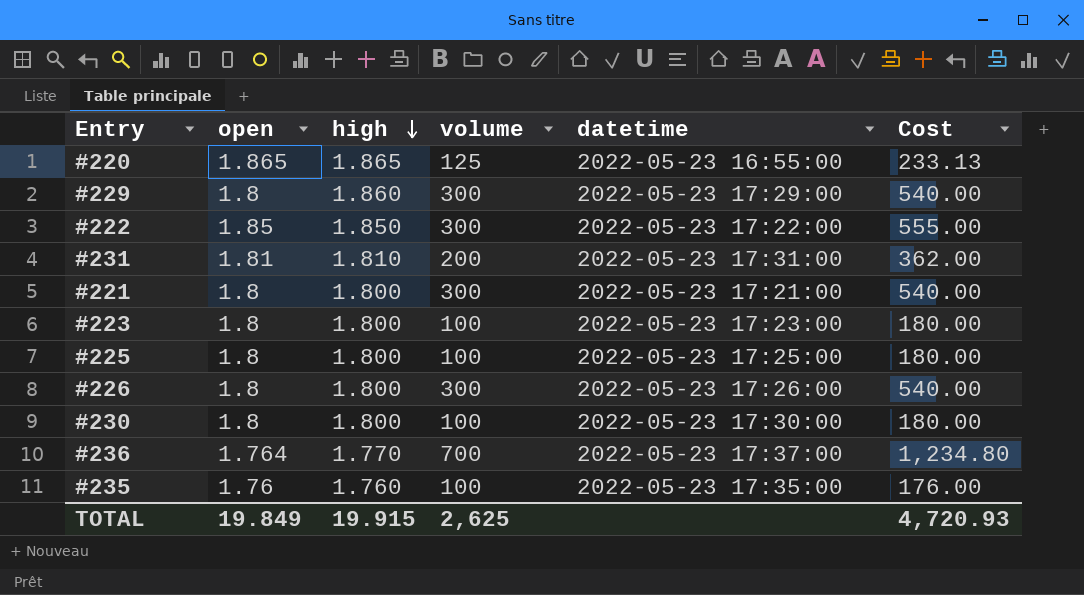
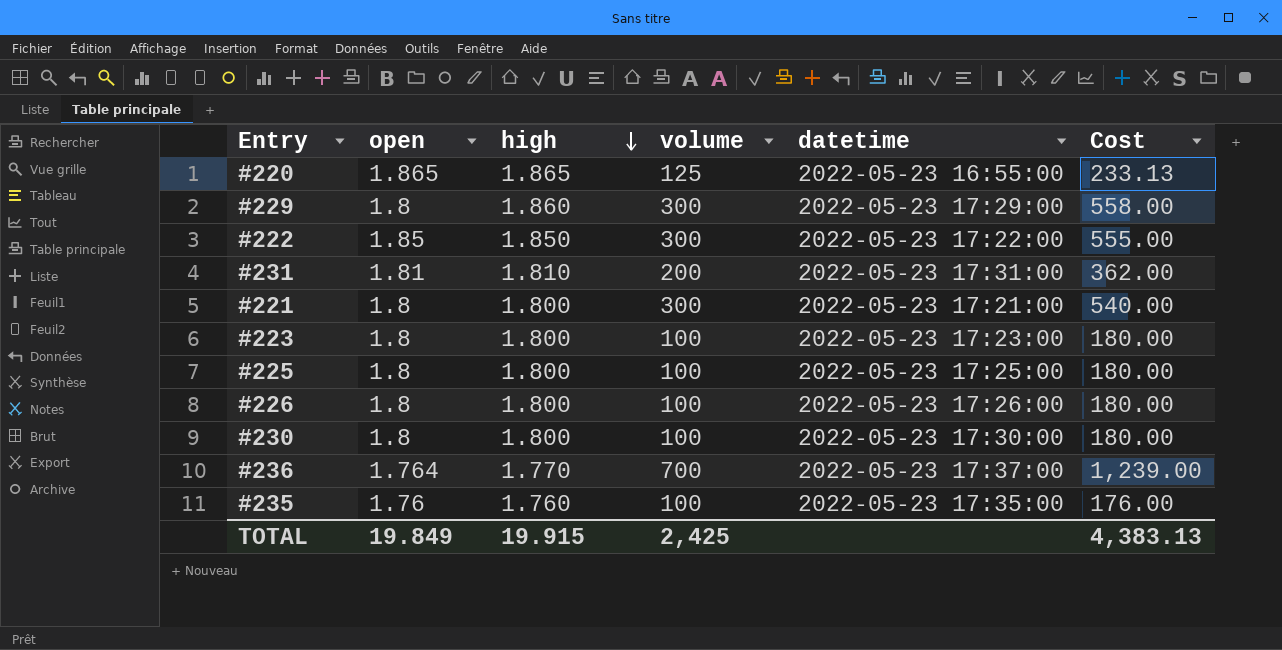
column Cost | formula: [open] * [volume] -> [high] * [volume]
#226 | volume: 300 -> 100
TOTAL | volume: 2,625 -> 2,425
TOTAL | Cost: 4,720.93 -> 4,383.13

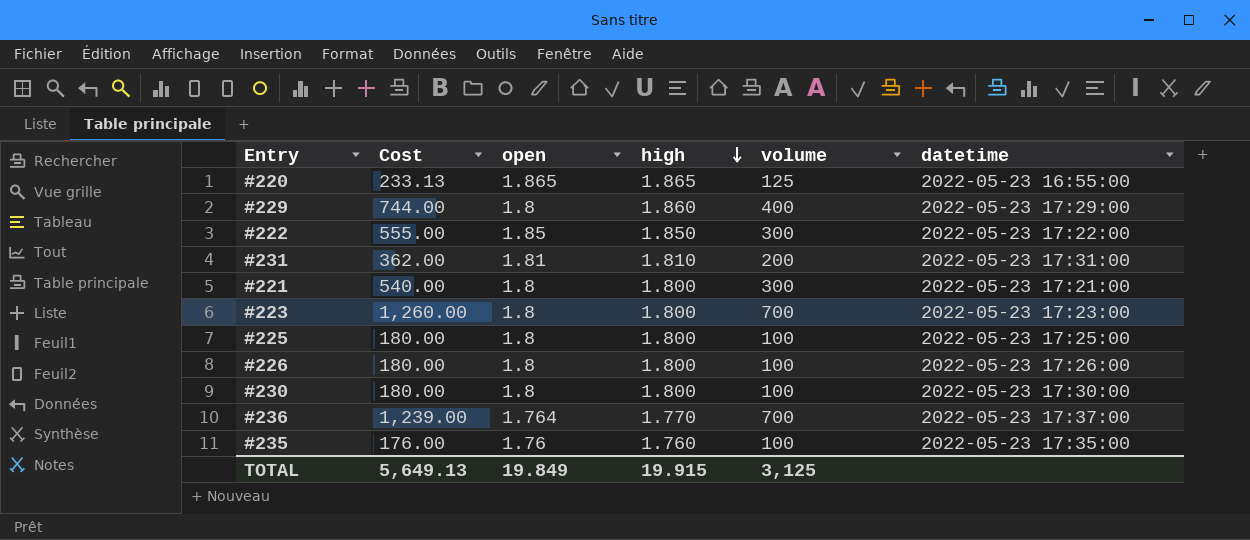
column Cost | position: 6 -> 2
#229 | Cost: 558.00 -> 744.00
#229 | volume: 300 -> 400
#223 | Cost: 180.00 -> 1,260.00
#223 | volume: 100 -> 700
TOTAL | Cost: 4,383.13 -> 5,649.13
TOTAL | volume: 2,425 -> 3,125

